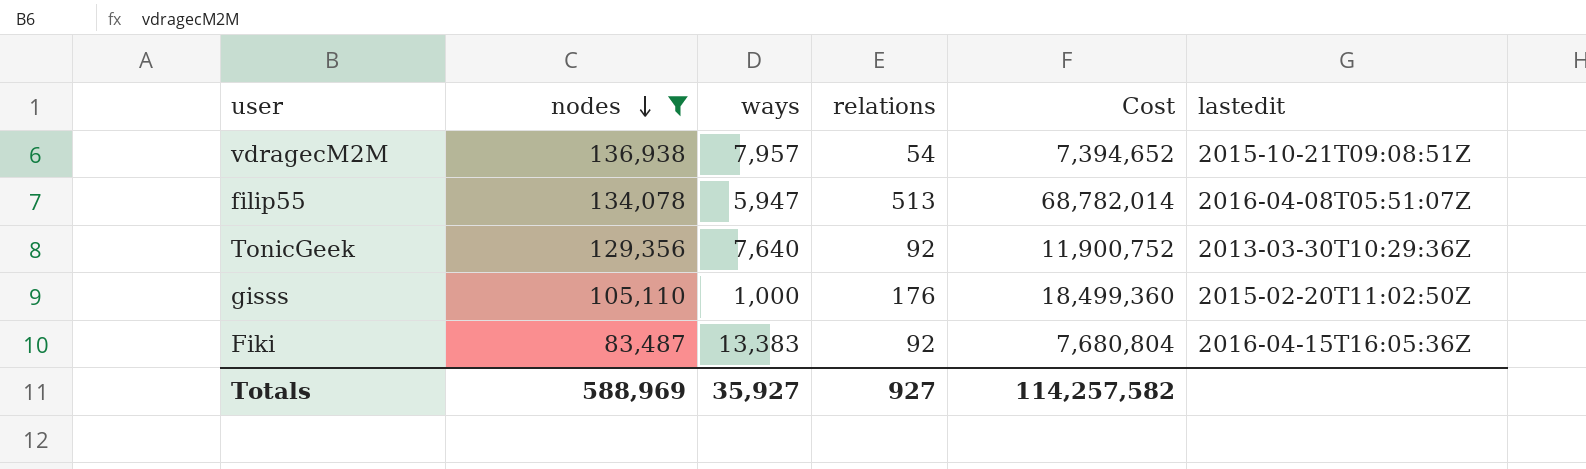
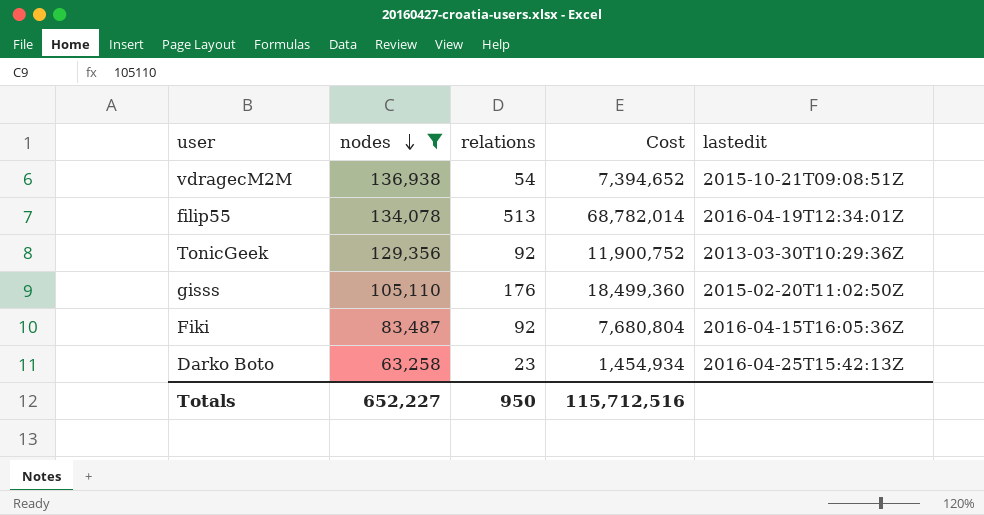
column ways | position: 3 -> none
filip55 | lastedit: 2016-04-08T05:51:07Z -> 2016-04-19T12:34:01Z
row Darko Boto: none -> 63,258 | 23 | 1,454,934 | 2016-04-25T15:42:13Z
Totals | nodes: 588,969 -> 652,227
Totals | relations: 927 -> 950
Totals | Cost: 114,257,582 -> 115,712,516

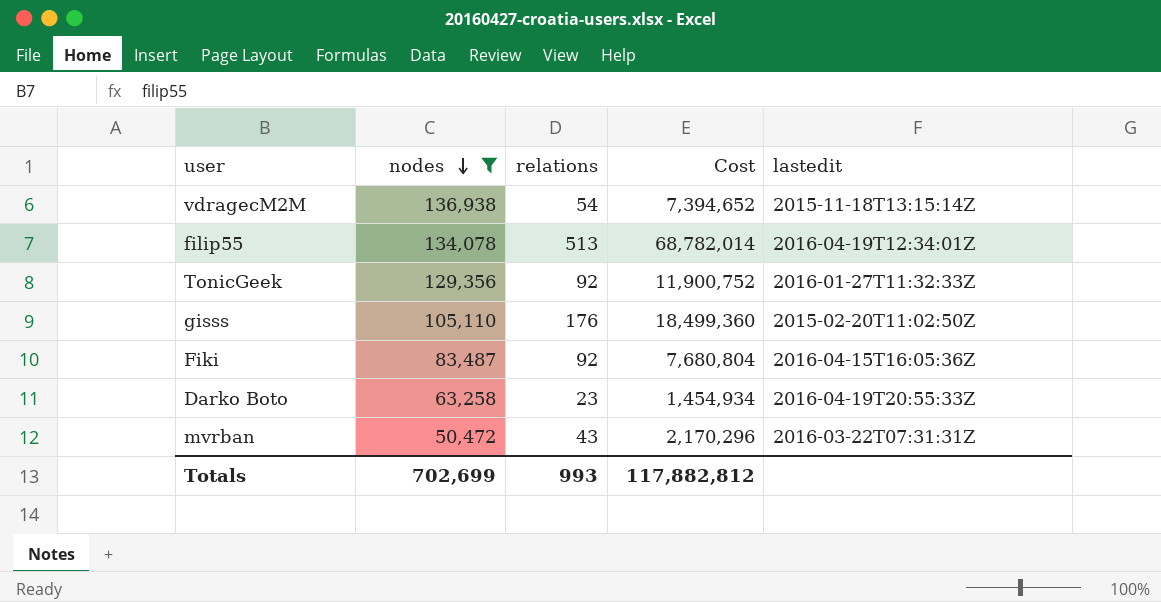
vdragecM2M | lastedit: 2015-10-21T09:08:51Z -> 2015-11-18T13:15:14Z
TonicGeek | lastedit: 2013-03-30T10:29:36Z -> 2016-01-27T11:32:33Z
Darko Boto | lastedit: 2016-04-25T15:42:13Z -> 2016-04-19T20:55:33Z
row mvrban: none -> 50,472 | 43 | 2,170,296 | 2016-03-22T07:31:31Z
Totals | nodes: 652,227 -> 702,699
Totals | relations: 950 -> 993
Totals | Cost: 115,712,516 -> 117,882,812

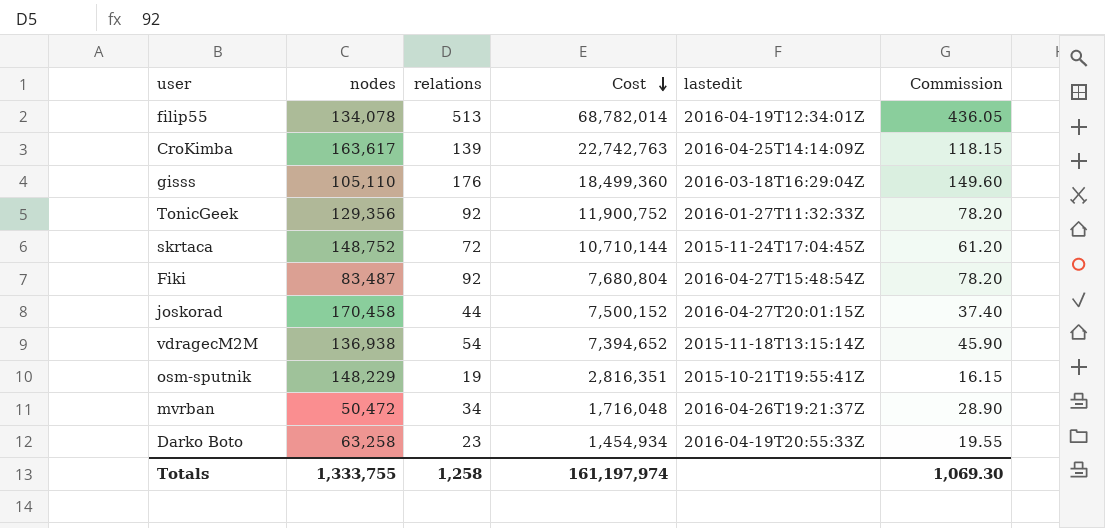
filter: nodes <= 136,938 -> none
row order: nodes descending -> Cost descending
column Commission | formula: none -> [relations] * 0.85
gisss | lastedit: 2015-02-20T11:02:50Z -> 2016-03-18T16:29:04Z
Fiki | lastedit: 2016-04-15T16:05:36Z -> 2016-04-27T15:48:54Z
mvrban | relations: 43 -> 34
mvrban | Cost: 2,170,296 -> 1,716,048
mvrban | lastedit: 2016-03-22T07:31:31Z -> 2016-04-26T19:21:37Z
Totals | nodes: 702,699 -> 1,333,755
Totals | relations: 993 -> 1,258
Totals | Cost: 117,882,812 -> 161,197,974

